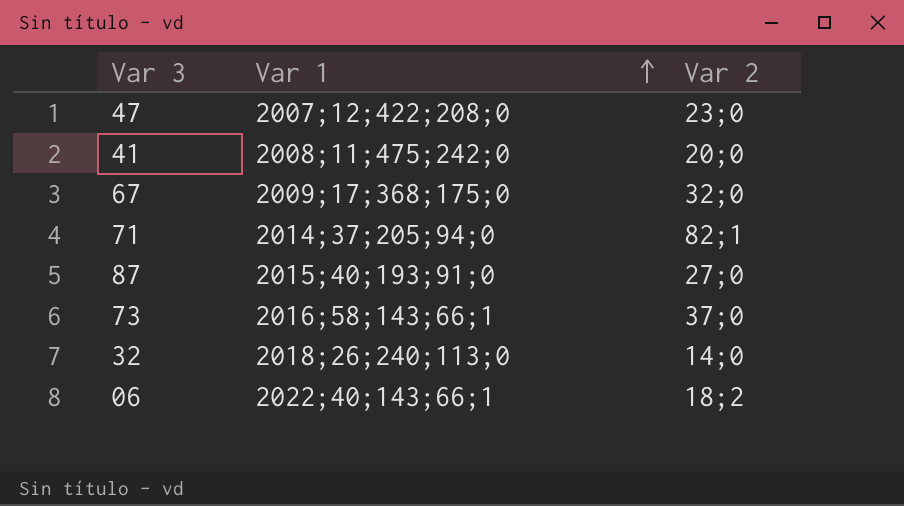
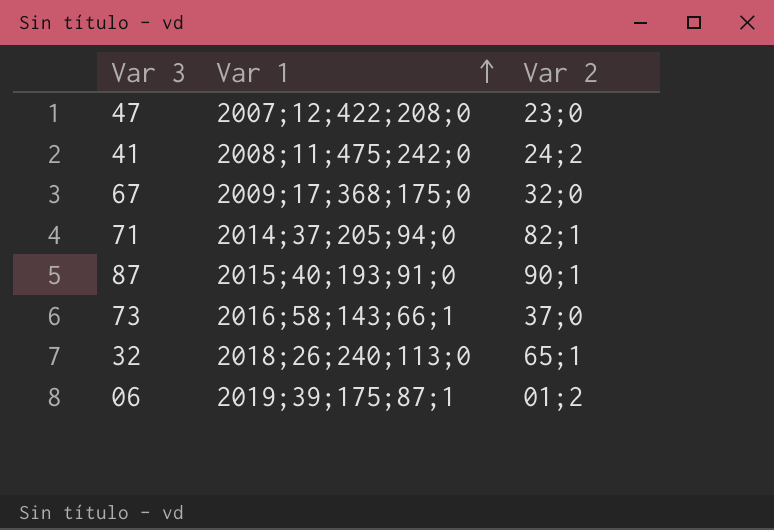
41 | Var 2: 20;0 -> 24;2
87 | Var 2: 27;0 -> 90;1
32 | Var 2: 14;0 -> 65;1
06 | Var 1: 2022;40;143;66;1 -> 2019;39;175;87;1
06 | Var 2: 18;2 -> 01;2

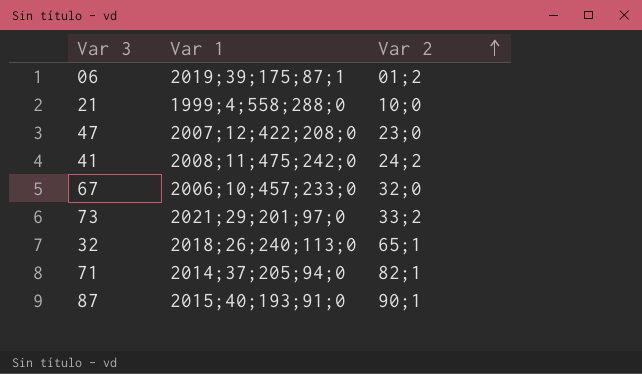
row order: Var 1 ascending -> Var 2 ascending
row 21: none -> 1999;4;558;288;0 | 10;0
67 | Var 1: 2009;17;368;175;0 -> 2006;10;457;233;0
73 | Var 1: 2016;58;143;66;1 -> 2021;29;201;97;0
73 | Var 2: 37;0 -> 33;2

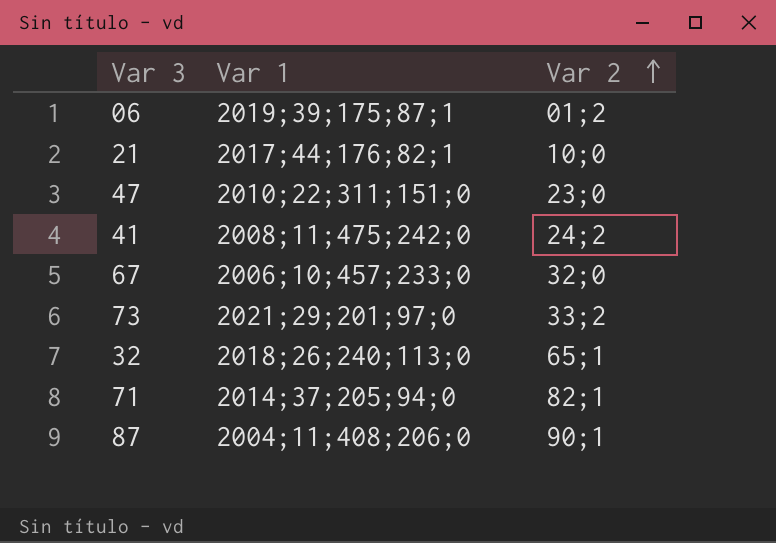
21 | Var 1: 1999;4;558;288;0 -> 2017;44;176;82;1
47 | Var 1: 2007;12;422;208;0 -> 2010;22;311;151;0
87 | Var 1: 2015;40;193;91;0 -> 2004;11;408;206;0

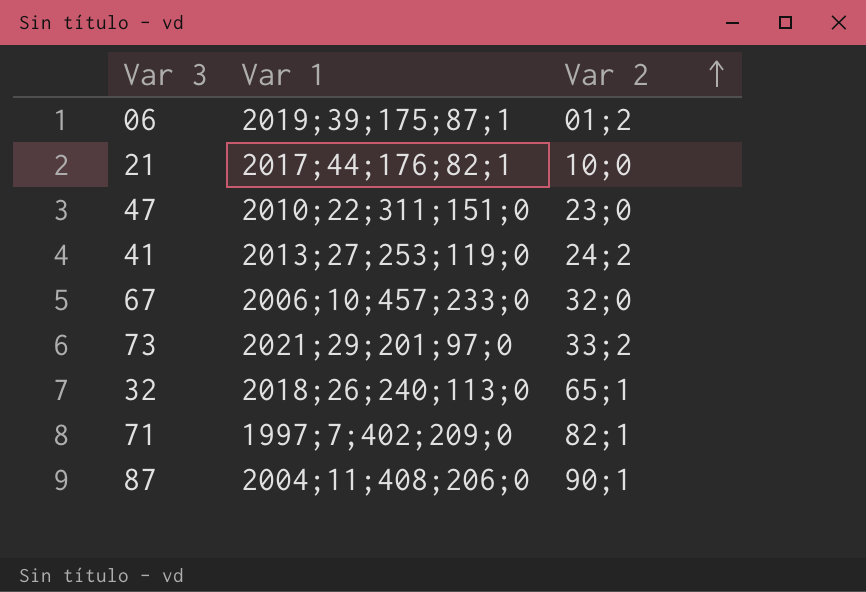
41 | Var 1: 2008;11;475;242;0 -> 2013;27;253;119;0
71 | Var 1: 2014;37;205;94;0 -> 1997;7;402;209;0

